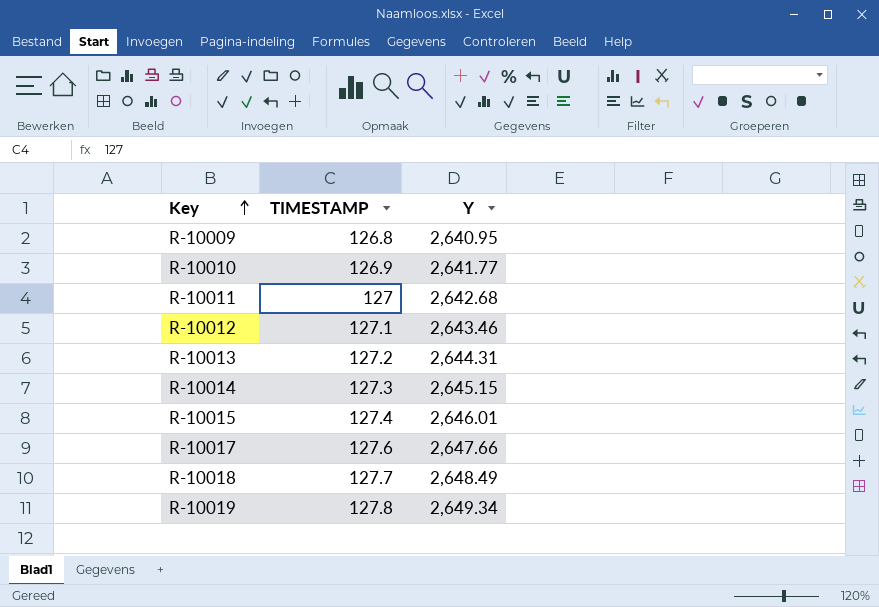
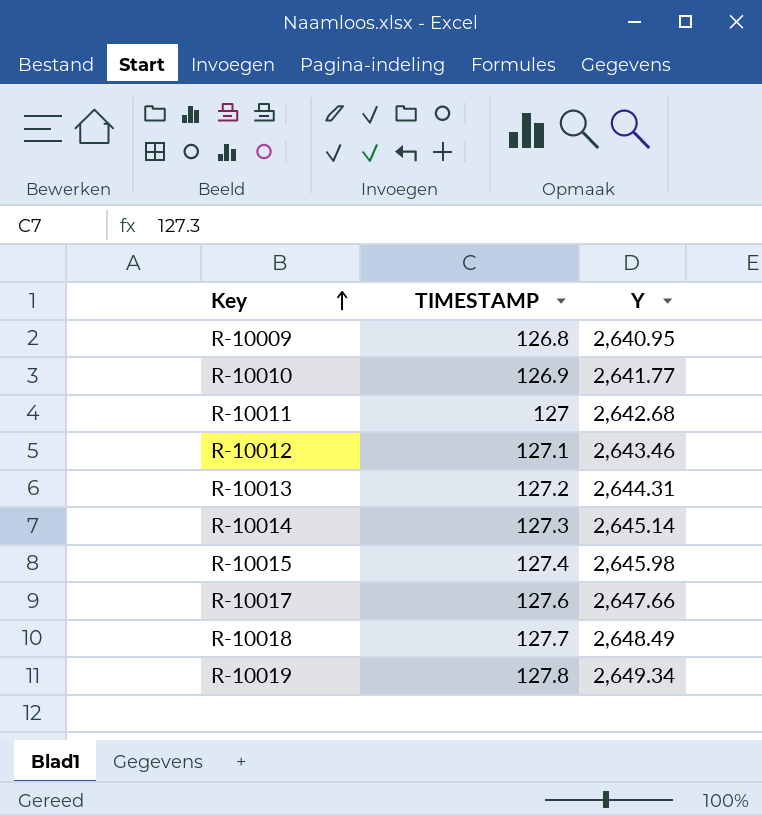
R-10014 | Y: 2,645.15 -> 2,645.14
R-10015 | Y: 2,646.01 -> 2,645.98

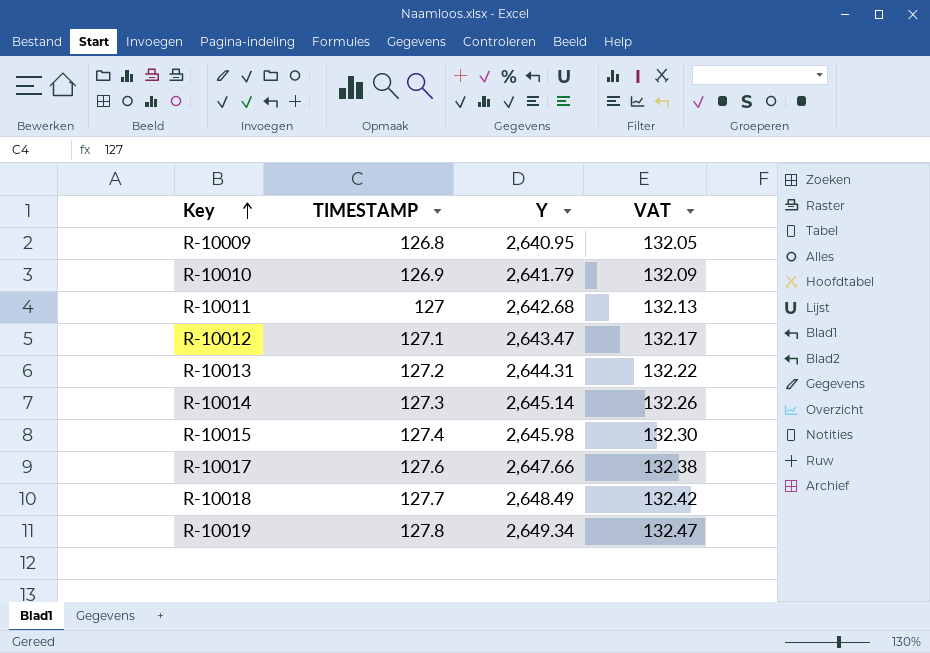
column VAT | formula: none -> [Y] * 0.05
R-10010 | Y: 2,641.77 -> 2,641.79
R-10012 | Y: 2,643.46 -> 2,643.47

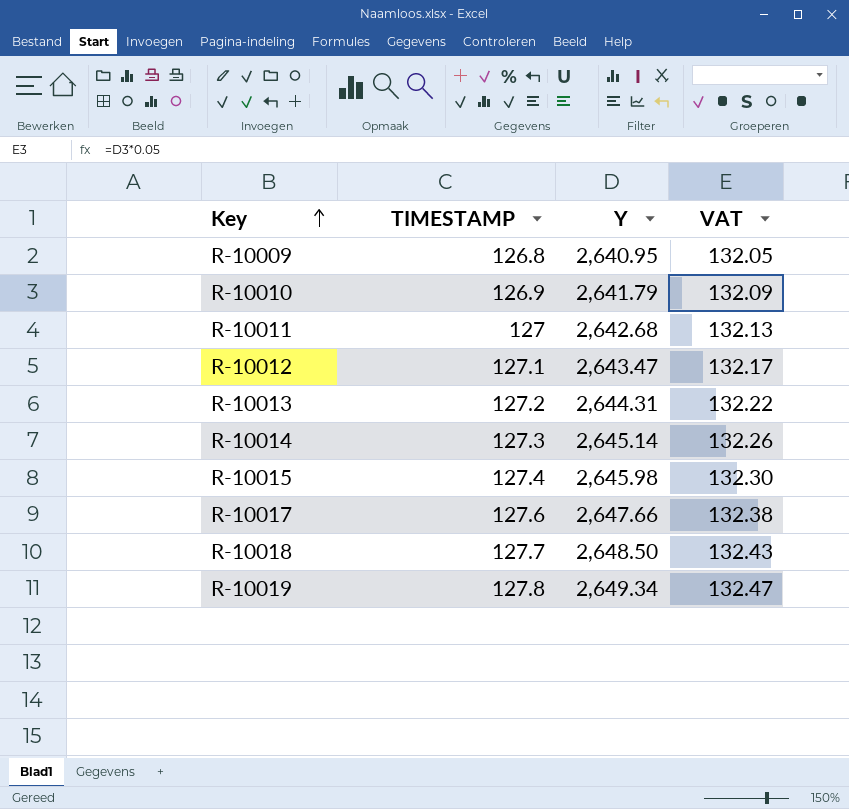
R-10018 | Y: 2,648.49 -> 2,648.50
R-10018 | VAT: 132.42 -> 132.43

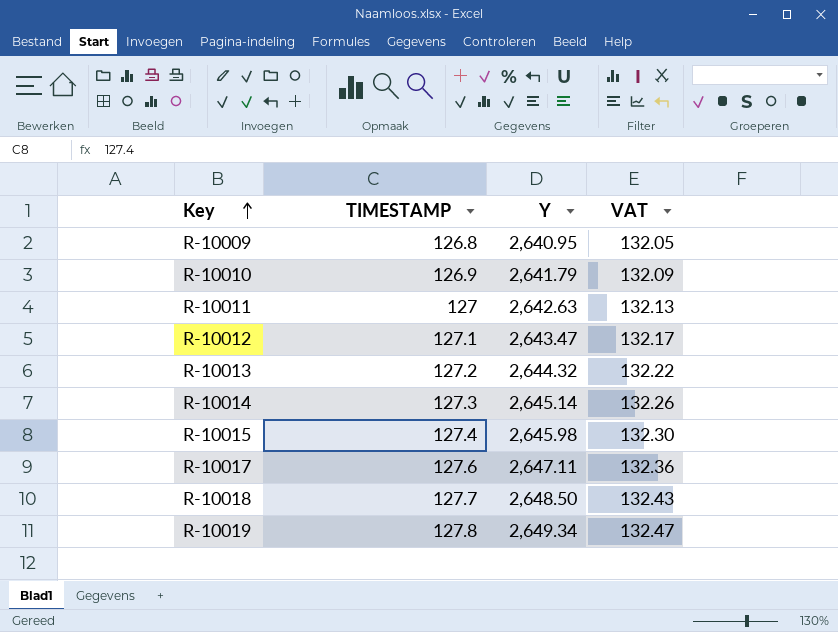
R-10011 | Y: 2,642.68 -> 2,642.63
R-10013 | Y: 2,644.31 -> 2,644.32
R-10017 | Y: 2,647.66 -> 2,647.11
R-10017 | VAT: 132.38 -> 132.36

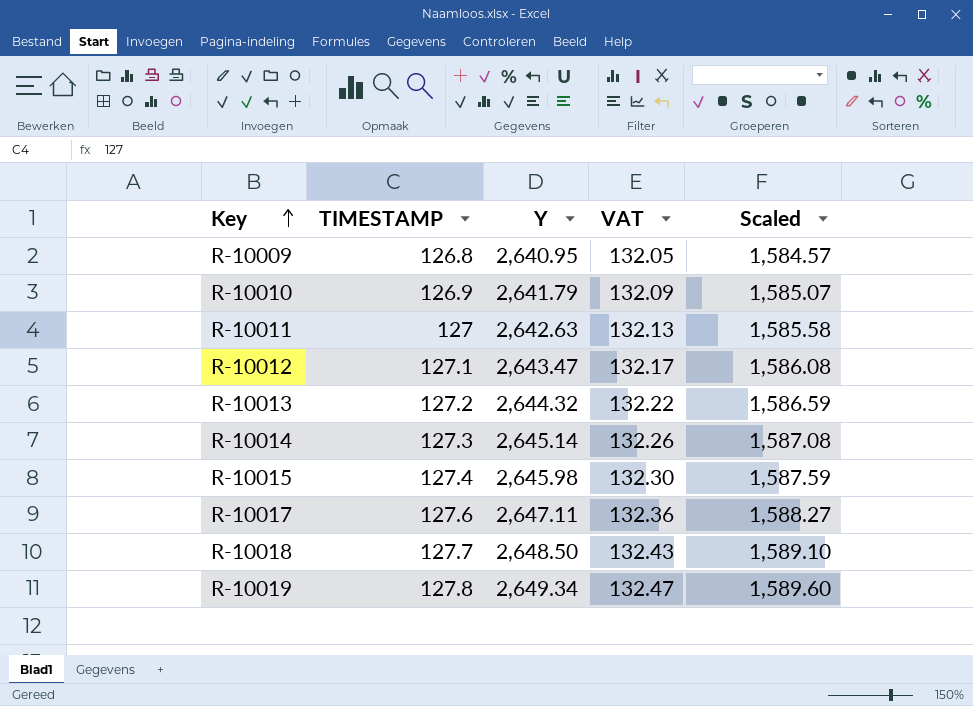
column Scaled | formula: none -> [Y] * 0.6

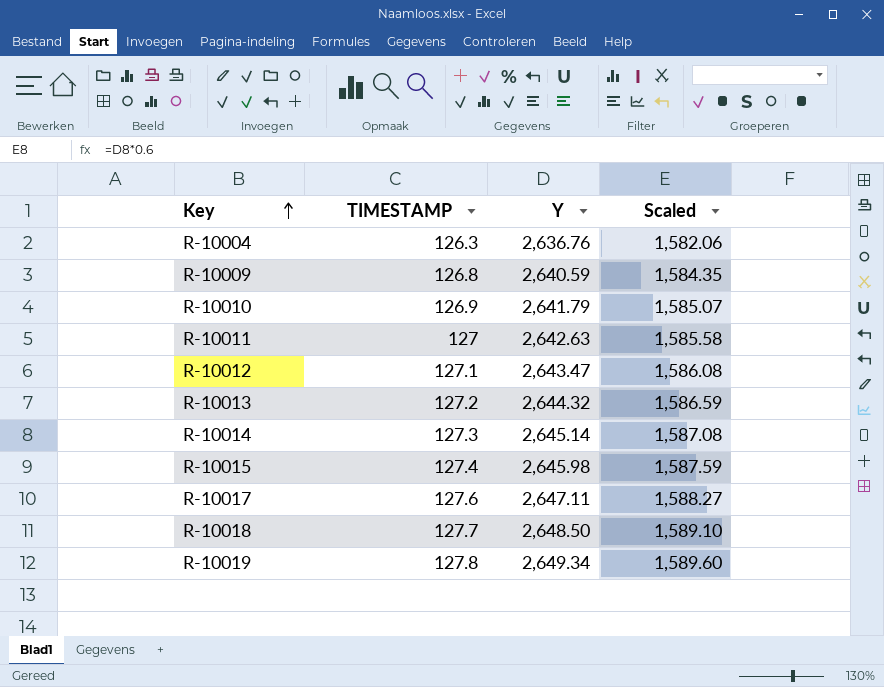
column VAT | formula: [Y] * 0.05 -> none
row R-10004: none -> 126.3 | 2,636.76 | 1,582.06
R-10009 | Y: 2,640.95 -> 2,640.59
R-10009 | Scaled: 1,584.57 -> 1,584.35

